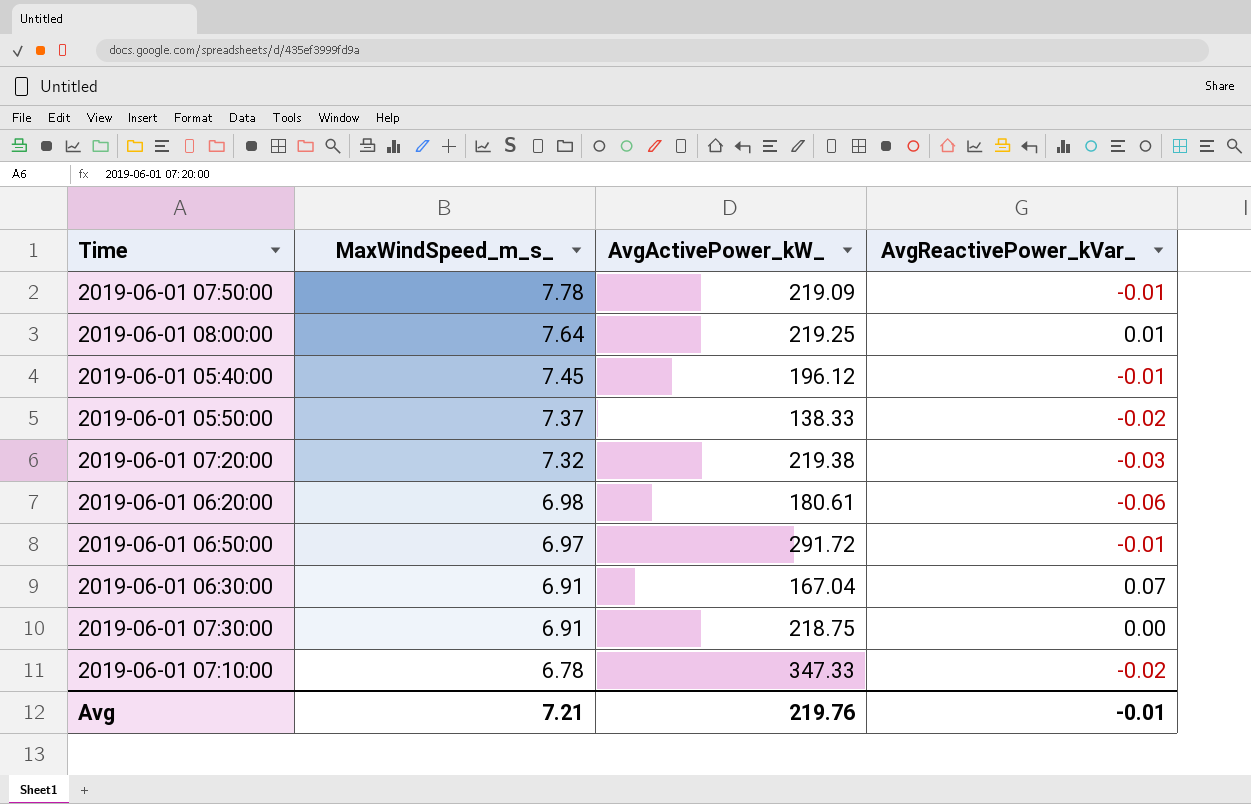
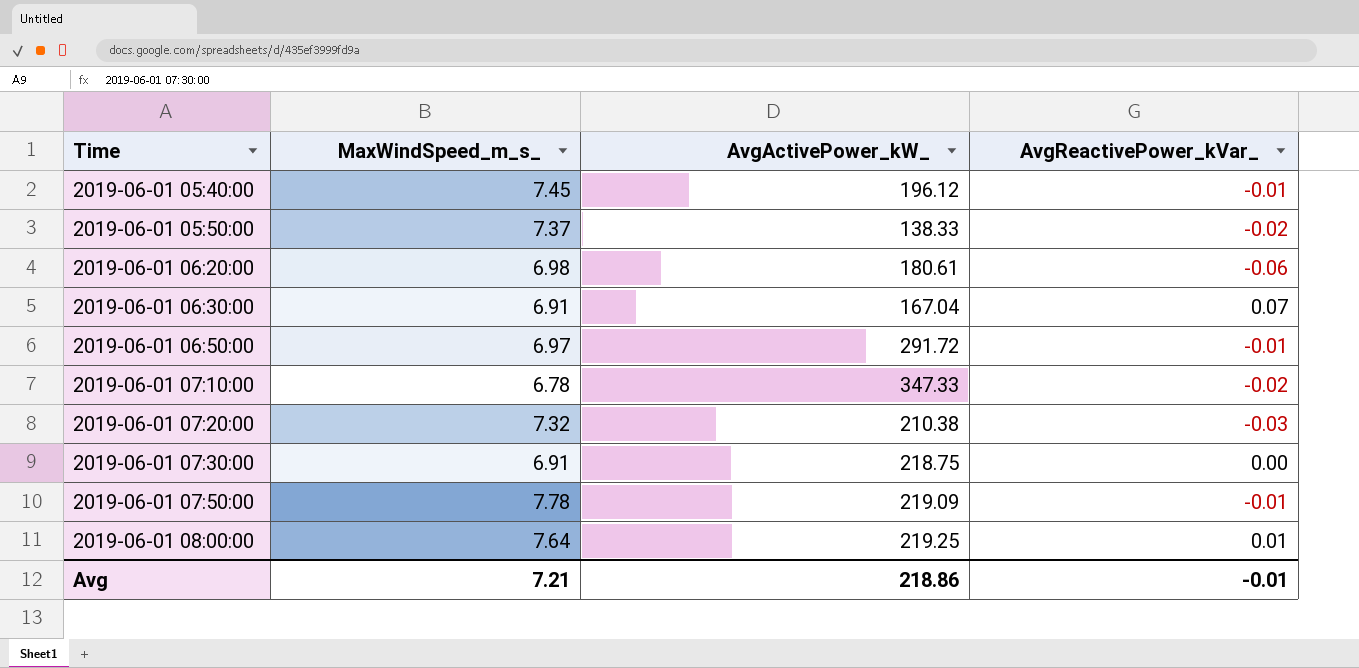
row order: MaxWindSpeed_m_s_ descending -> Time ascending
2019-06-01 07:20:00 | AvgActivePower_kW_: 219.38 -> 210.38
Avg | AvgActivePower_kW_: 219.76 -> 218.86

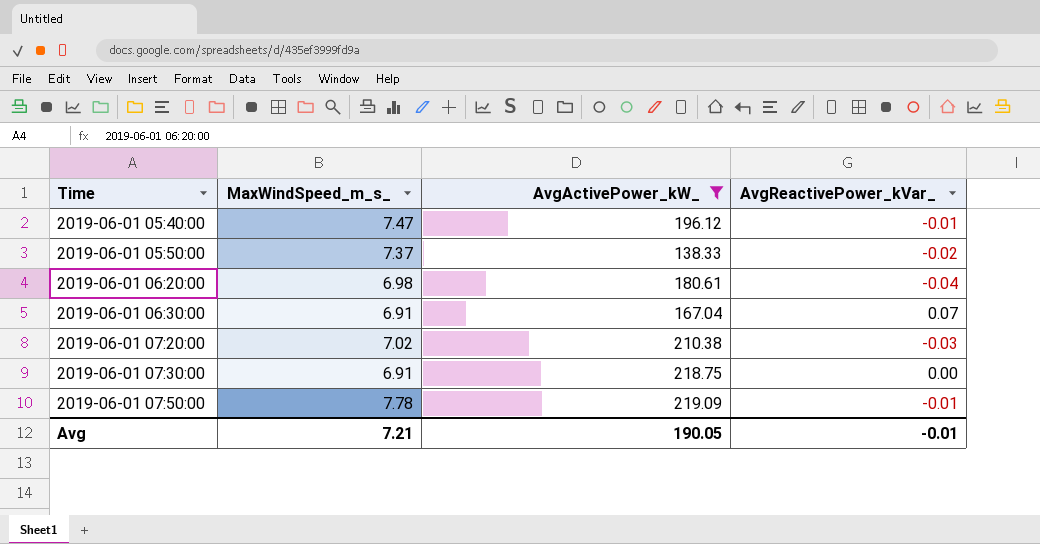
filter: none -> AvgActivePower_kW_ <= 219.09
2019-06-01 05:40:00 | MaxWindSpeed_m_s_: 7.45 -> 7.47
2019-06-01 06:20:00 | AvgReactivePower_kVar_: -0.06 -> -0.04
2019-06-01 07:20:00 | MaxWindSpeed_m_s_: 7.32 -> 7.02
Avg | AvgActivePower_kW_: 218.86 -> 190.05

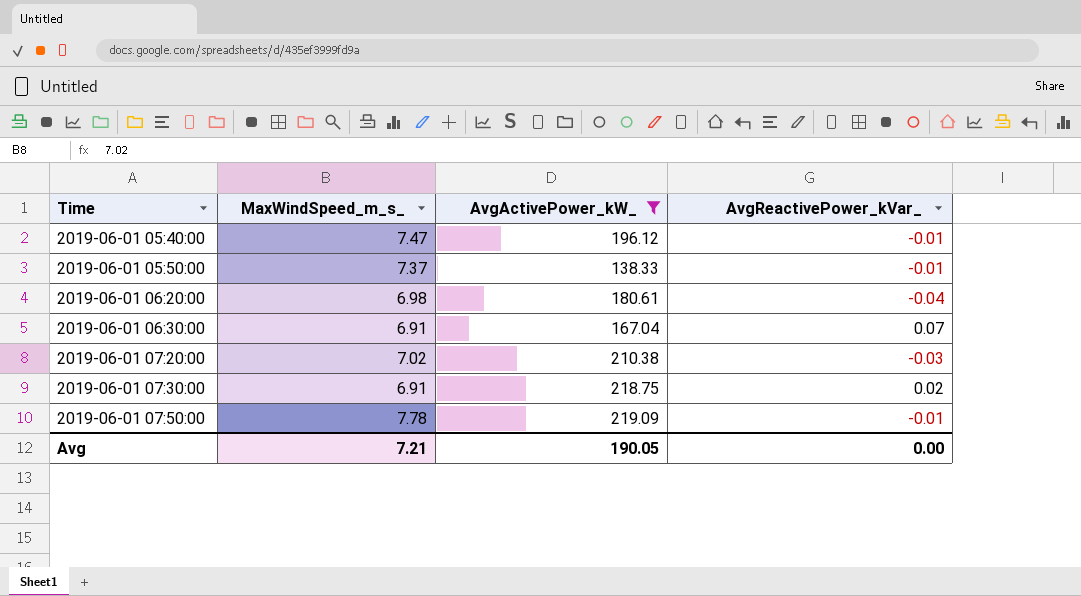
2019-06-01 05:50:00 | AvgReactivePower_kVar_: -0.02 -> -0.01
2019-06-01 07:30:00 | AvgReactivePower_kVar_: 0.00 -> 0.02
Avg | AvgReactivePower_kVar_: -0.01 -> 0.00

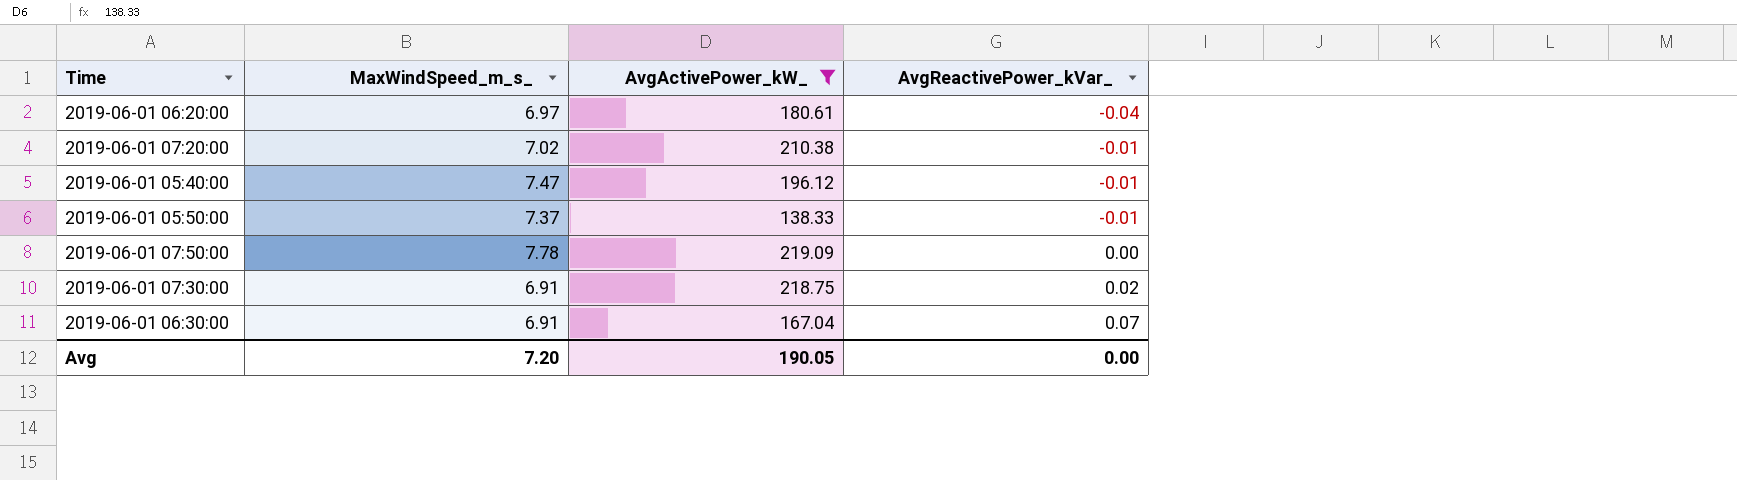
row order: Time ascending -> AvgReactivePower_kVar_ ascending
2019-06-01 06:20:00 | MaxWindSpeed_m_s_: 6.98 -> 6.97
2019-06-01 07:20:00 | AvgReactivePower_kVar_: -0.03 -> -0.01
2019-06-01 07:50:00 | AvgReactivePower_kVar_: -0.01 -> 0.00
Avg | MaxWindSpeed_m_s_: 7.21 -> 7.20

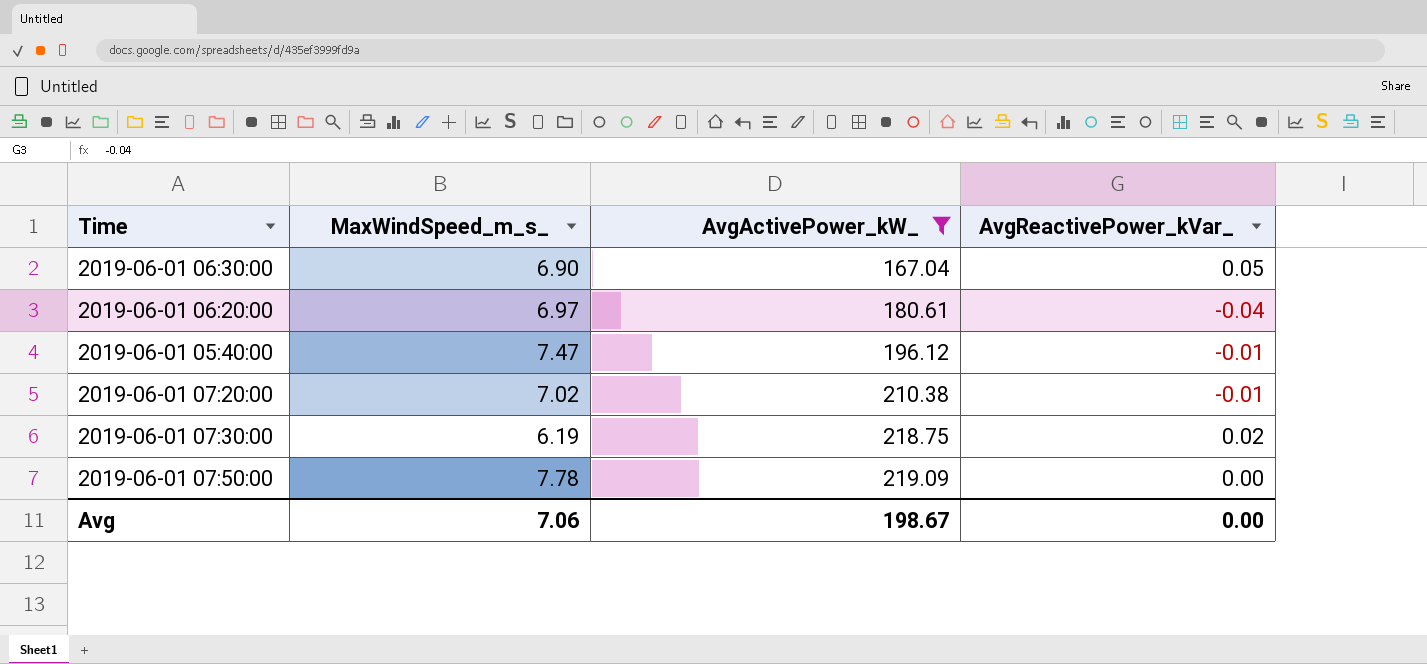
row order: AvgReactivePower_kVar_ ascending -> AvgActivePower_kW_ ascending
row 2019-06-01 05:50:00: 7.37 | 138.33 | -0.01 -> none
2019-06-01 06:30:00 | MaxWindSpeed_m_s_: 6.91 -> 6.90
2019-06-01 06:30:00 | AvgReactivePower_kVar_: 0.07 -> 0.05
2019-06-01 07:30:00 | MaxWindSpeed_m_s_: 6.91 -> 6.19
Avg | MaxWindSpeed_m_s_: 7.20 -> 7.06
Avg | AvgActivePower_kW_: 190.05 -> 198.67

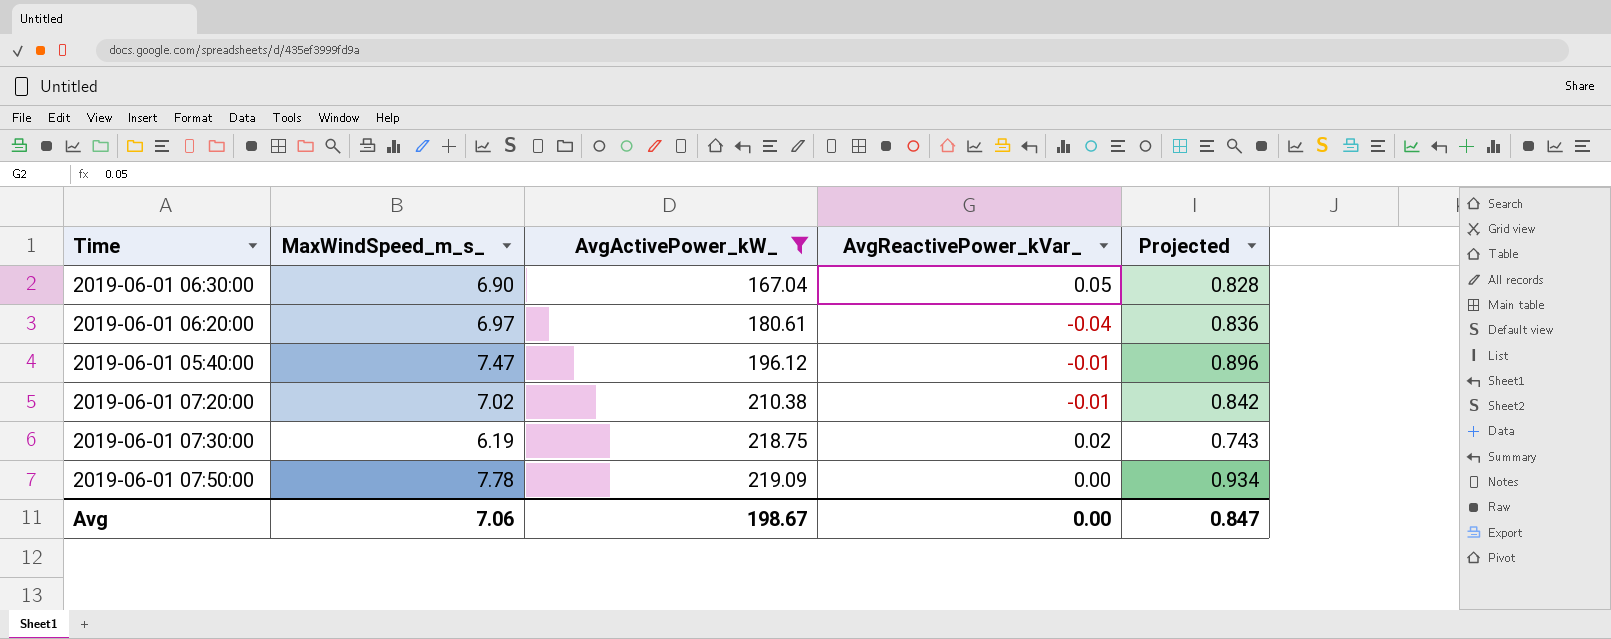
column Projected | formula: none -> [MaxWindSpeed_m_s_] * 0.12

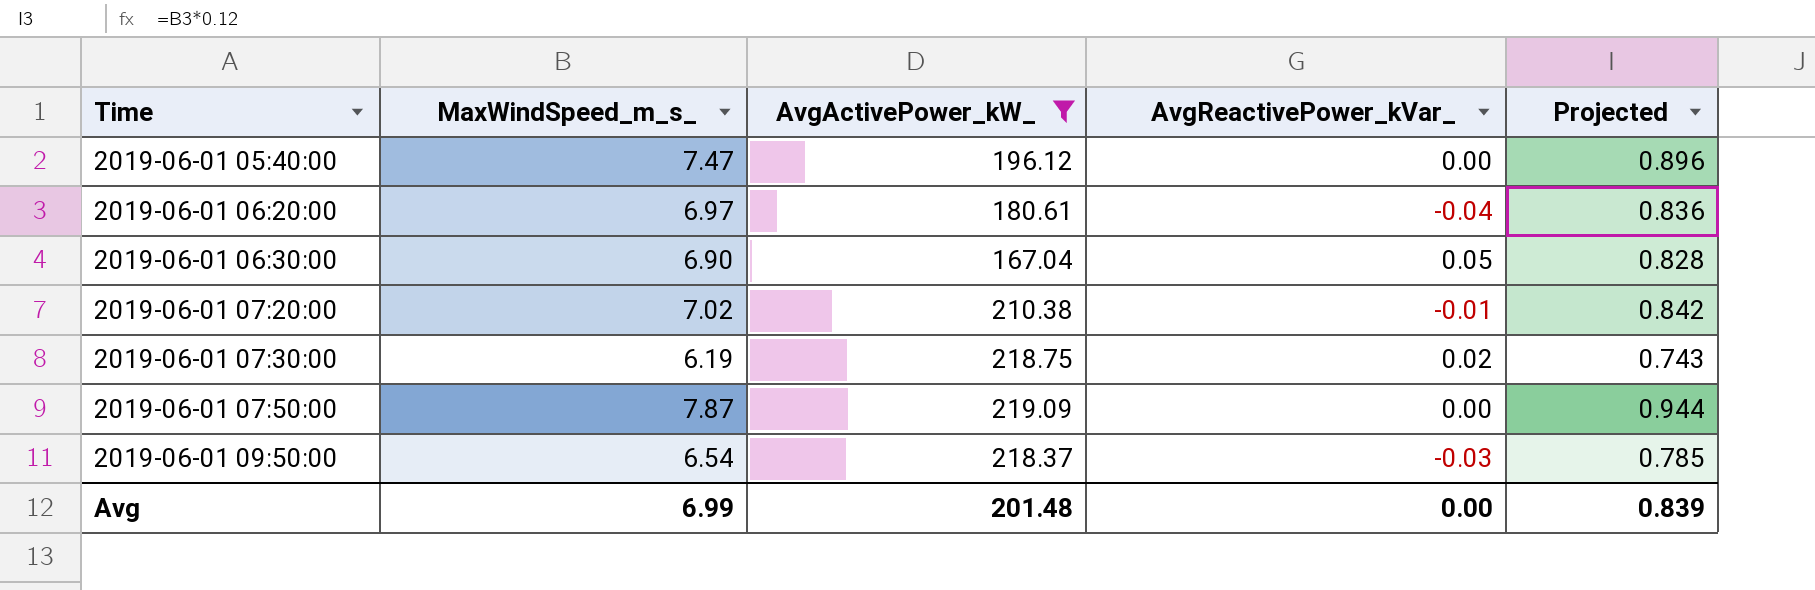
row order: AvgActivePower_kW_ ascending -> Time ascending
2019-06-01 05:40:00 | AvgReactivePower_kVar_: -0.01 -> 0.00
2019-06-01 07:50:00 | MaxWindSpeed_m_s_: 7.78 -> 7.87
2019-06-01 07:50:00 | Projected: 0.934 -> 0.944
row 2019-06-01 09:50:00: none -> 6.54 | 218.37 | -0.03 | 0.785
Avg | MaxWindSpeed_m_s_: 7.06 -> 6.99
Avg | AvgActivePower_kW_: 198.67 -> 201.48
Avg | Projected: 0.847 -> 0.839

